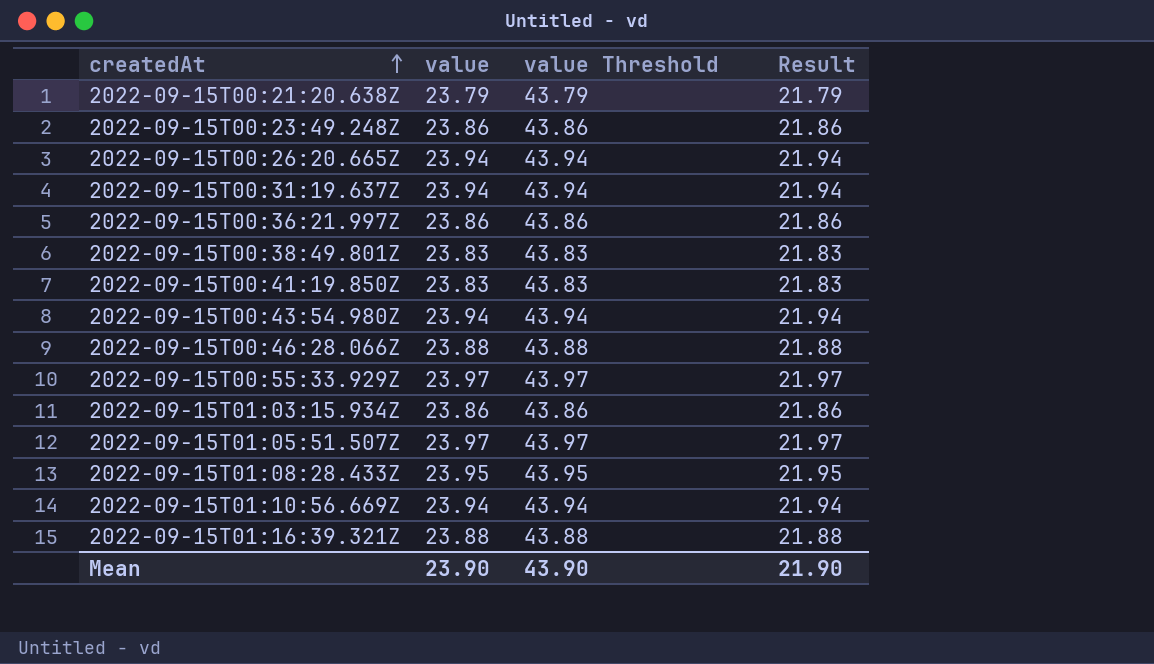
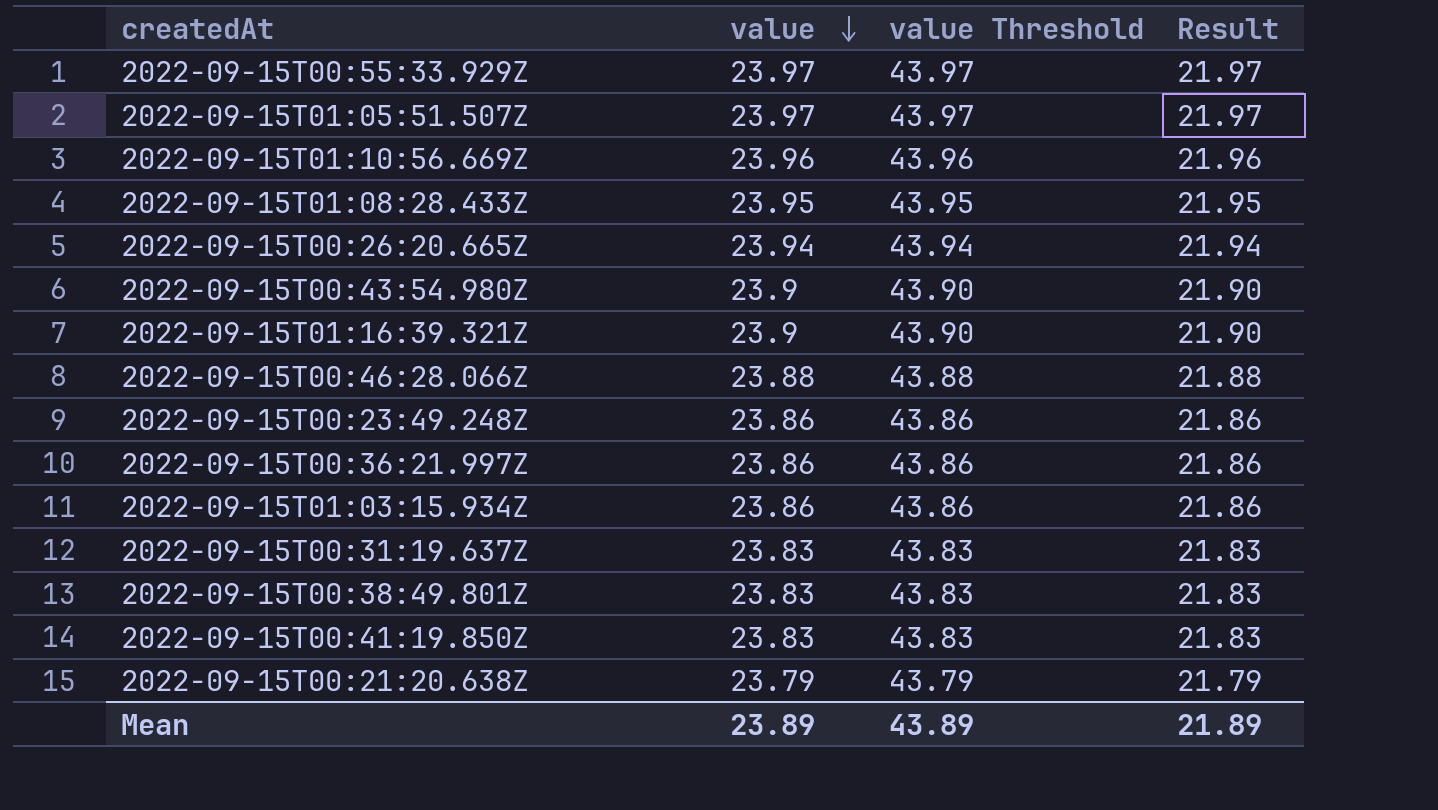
row order: createdAt ascending -> value descending
2022-09-15T01:10:56.669Z | value: 23.94 -> 23.96
2022-09-15T01:10:56.669Z | value Threshold: 43.94 -> 43.96
2022-09-15T01:10:56.669Z | Result: 21.94 -> 21.96
2022-09-15T00:43:54.980Z | value: 23.94 -> 23.9
2022-09-15T00:43:54.980Z | value Threshold: 43.94 -> 43.90
2022-09-15T00:43:54.980Z | Result: 21.94 -> 21.90
2022-09-15T01:16:39.321Z | value: 23.88 -> 23.9
2022-09-15T01:16:39.321Z | value Threshold: 43.88 -> 43.90
2022-09-15T01:16:39.321Z | Result: 21.88 -> 21.90
2022-09-15T00:31:19.637Z | value: 23.94 -> 23.83
2022-09-15T00:31:19.637Z | value Threshold: 43.94 -> 43.83
2022-09-15T00:31:19.637Z | Result: 21.94 -> 21.83
Mean | value: 23.90 -> 23.89
Mean | value Threshold: 43.90 -> 43.89
Mean | Result: 21.90 -> 21.89

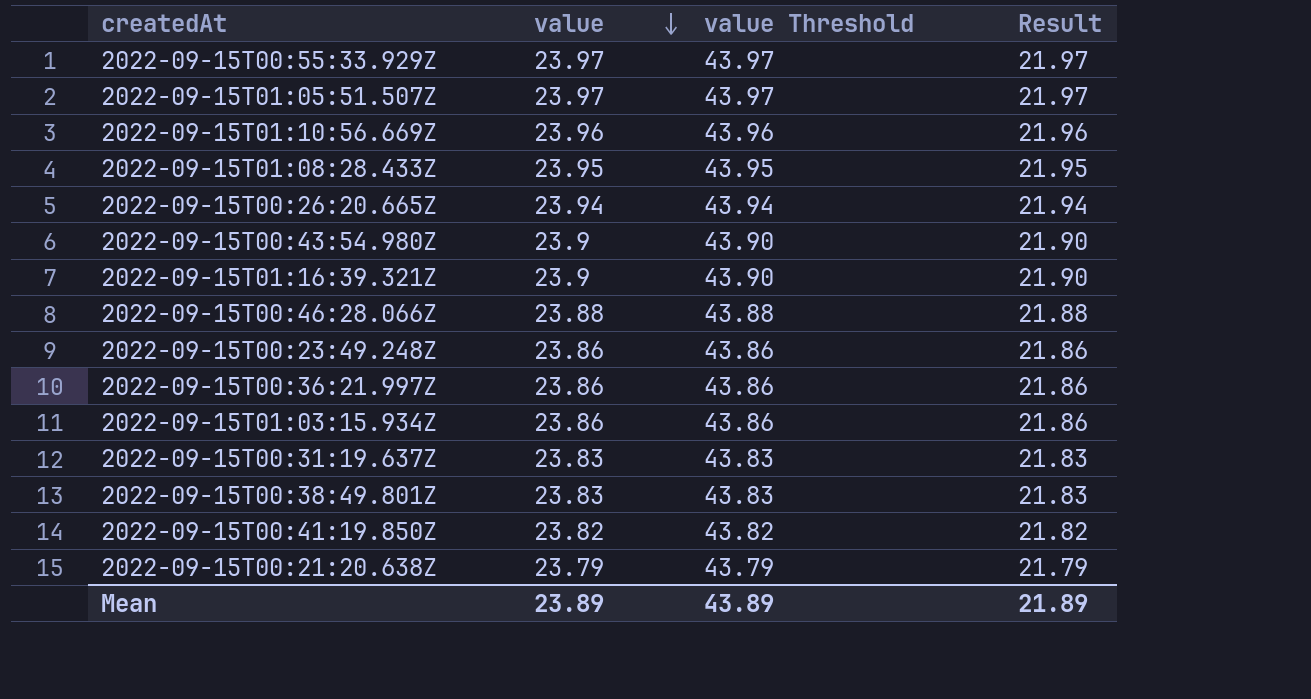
2022-09-15T00:41:19.850Z | value: 23.83 -> 23.82
2022-09-15T00:41:19.850Z | value Threshold: 43.83 -> 43.82
2022-09-15T00:41:19.850Z | Result: 21.83 -> 21.82

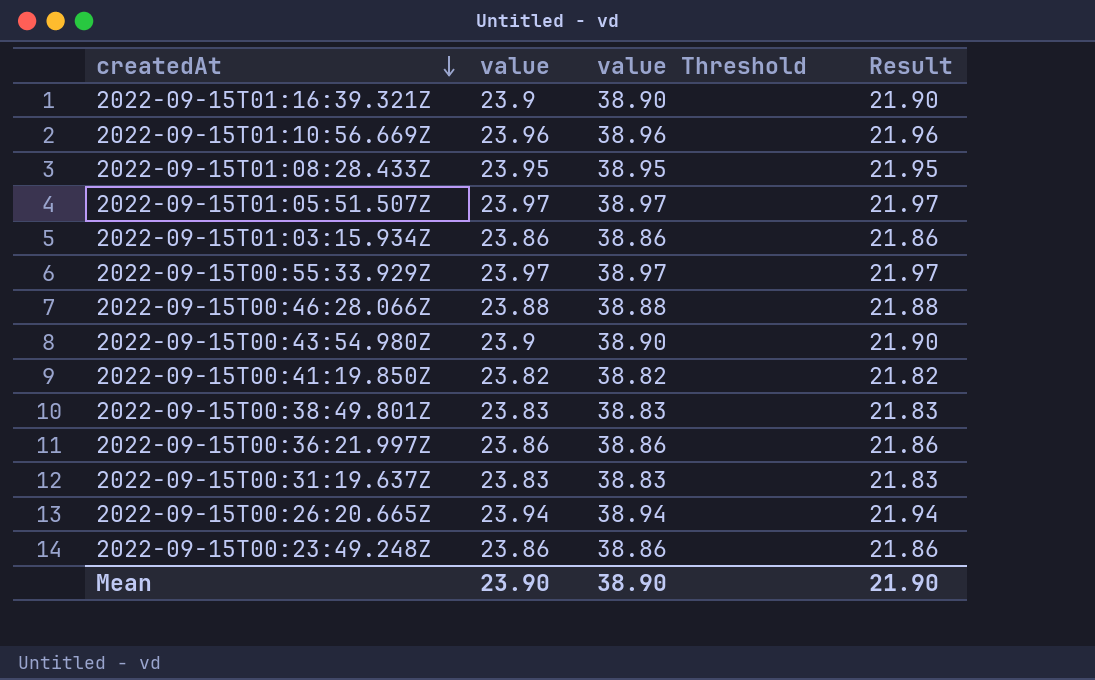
row order: value descending -> createdAt descending
column value Threshold | formula: [value] + 20 -> [value] + 15
row 2022-09-15T00:21:20.638Z: 23.79 | 43.79 | 21.79 -> none
Mean | value: 23.89 -> 23.90
Mean | value Threshold: 43.89 -> 38.90
Mean | Result: 21.89 -> 21.90

